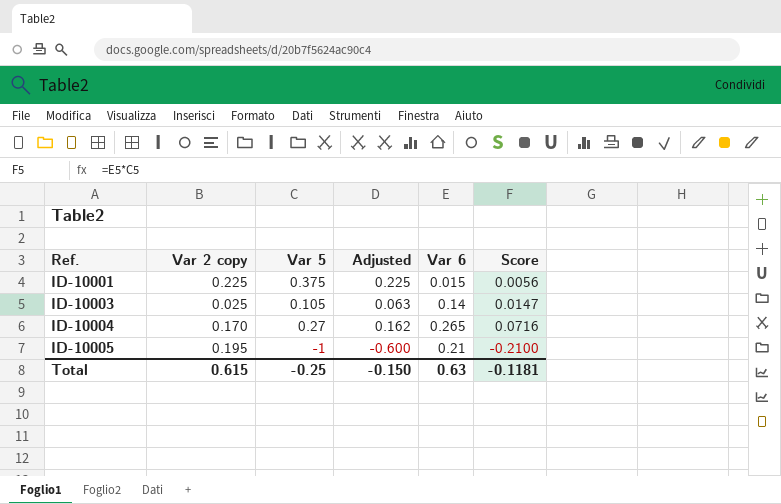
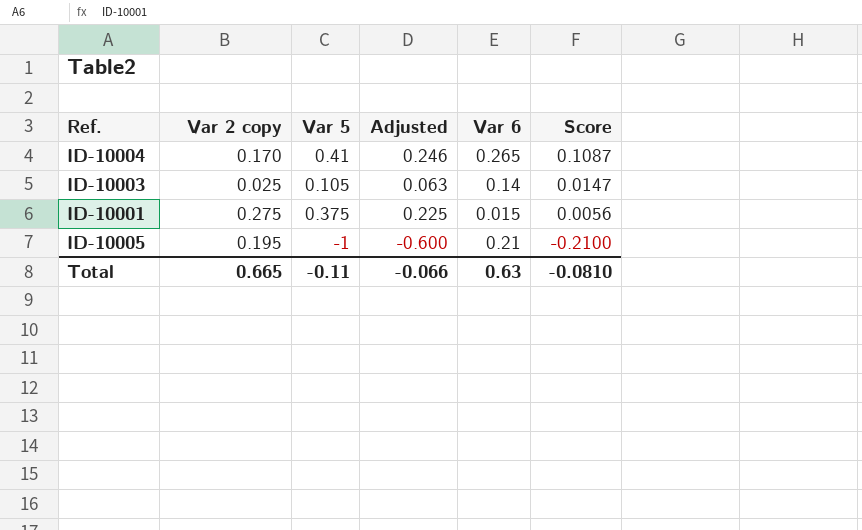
row order: Ref. ascending -> Score descending
ID-10004 | Var 5: 0.27 -> 0.41
ID-10004 | Adjusted: 0.162 -> 0.246
ID-10004 | Score: 0.0716 -> 0.1087
ID-10001 | Var 2 copy: 0.225 -> 0.275
Total | Var 2 copy: 0.615 -> 0.665
Total | Var 5: -0.25 -> -0.11
Total | Adjusted: -0.150 -> -0.066
Total | Score: -0.1181 -> -0.0810

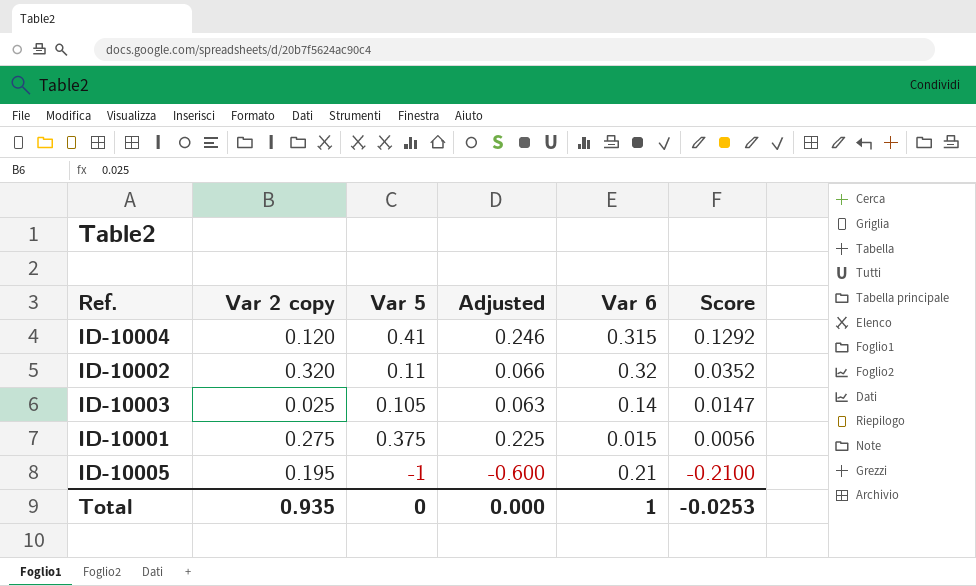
ID-10004 | Var 2 copy: 0.170 -> 0.120
ID-10004 | Var 6: 0.265 -> 0.315
ID-10004 | Score: 0.1087 -> 0.1292
row ID-10002: none -> 0.320 | 0.11 | 0.066 | 0.32 | 0.0352
Total | Var 2 copy: 0.665 -> 0.935
Total | Var 5: -0.11 -> 0
Total | Adjusted: -0.066 -> 0.000
Total | Var 6: 0.63 -> 1
Total | Score: -0.0810 -> -0.0253

